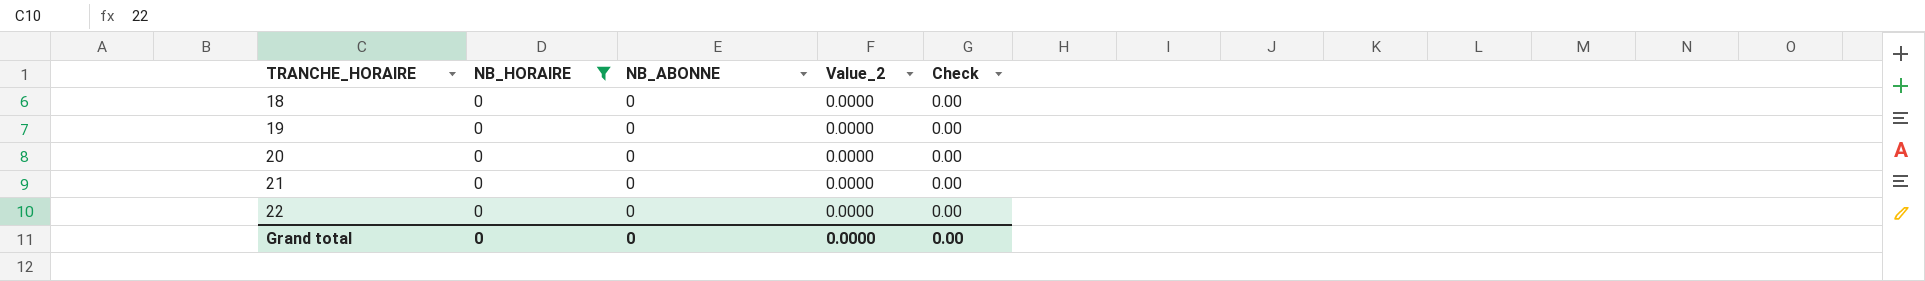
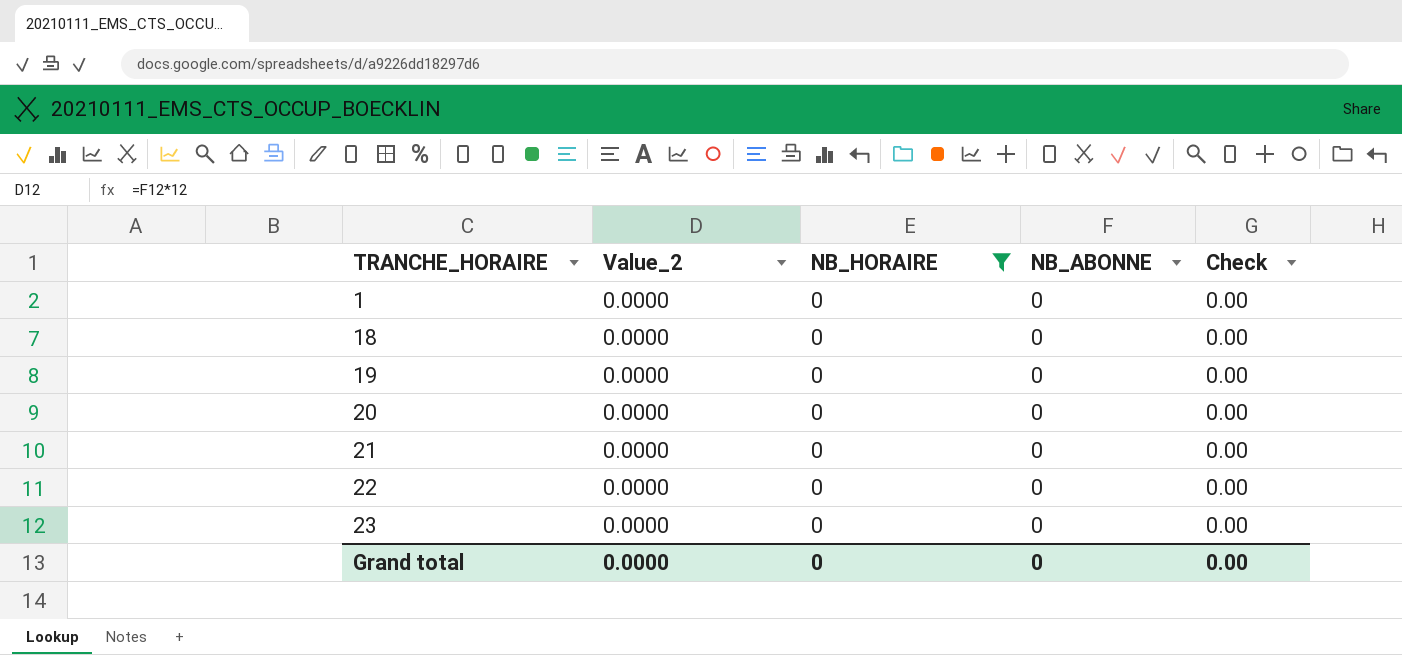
column Value_2 | position: 4 -> 2
row 1: none -> 0.0000 | 0 | 0 | 0.00
row 23: none -> 0.0000 | 0 | 0 | 0.00

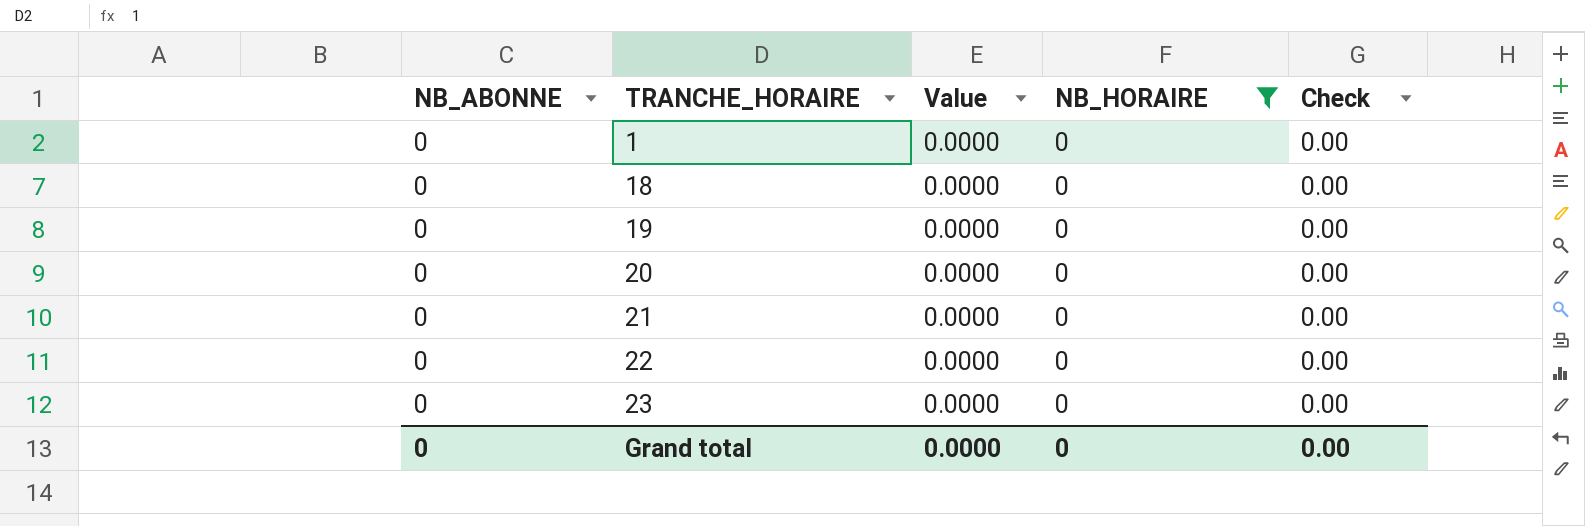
column NB_ABONNE | position: 4 -> 1
column name: Value_2 -> Value

